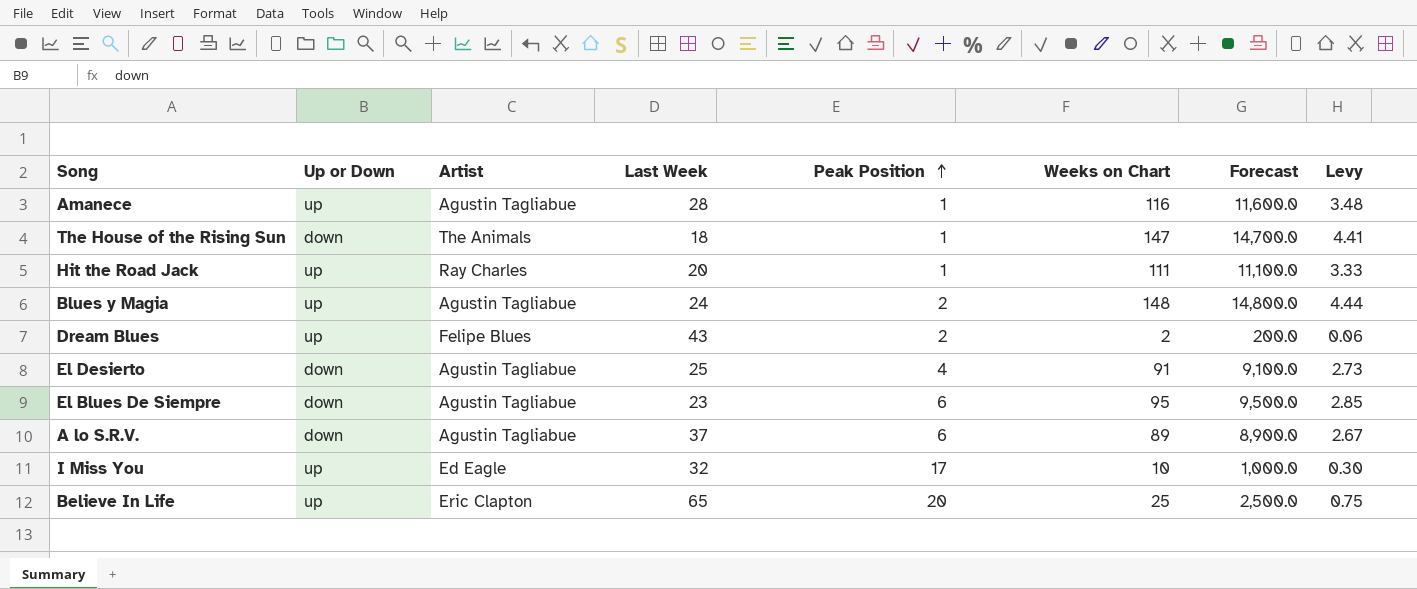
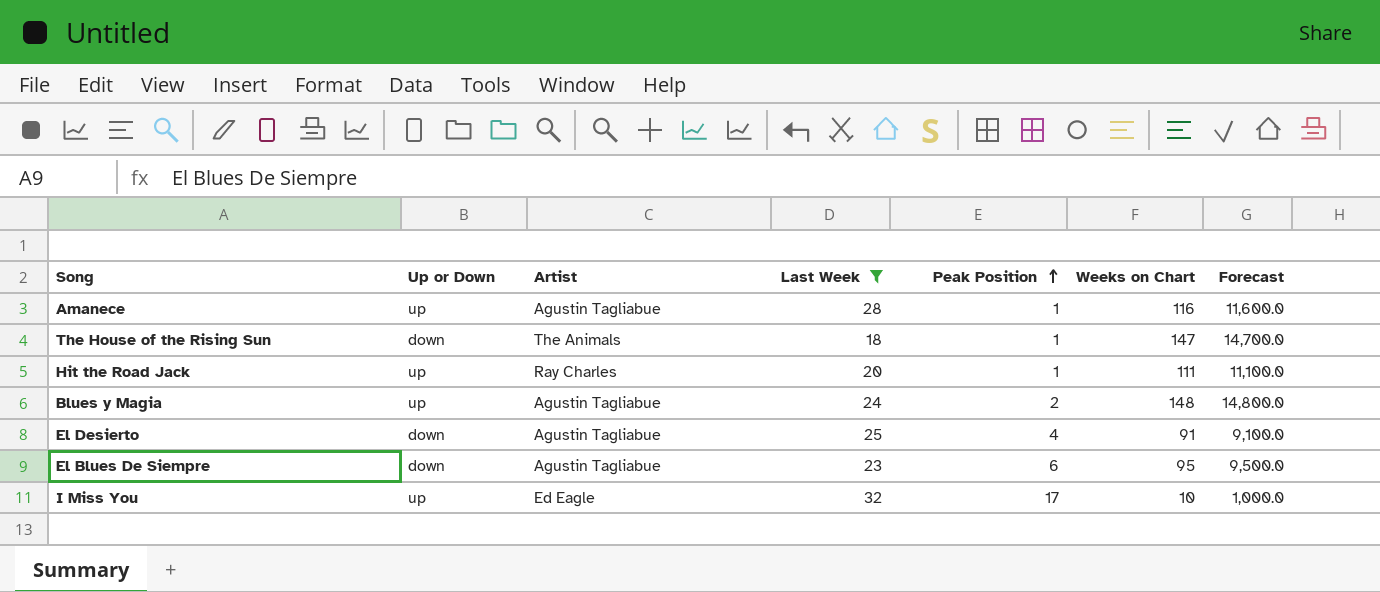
filter: none -> Last Week <= 32
column Levy | formula: [Weeks on Chart] * 0.03 -> none

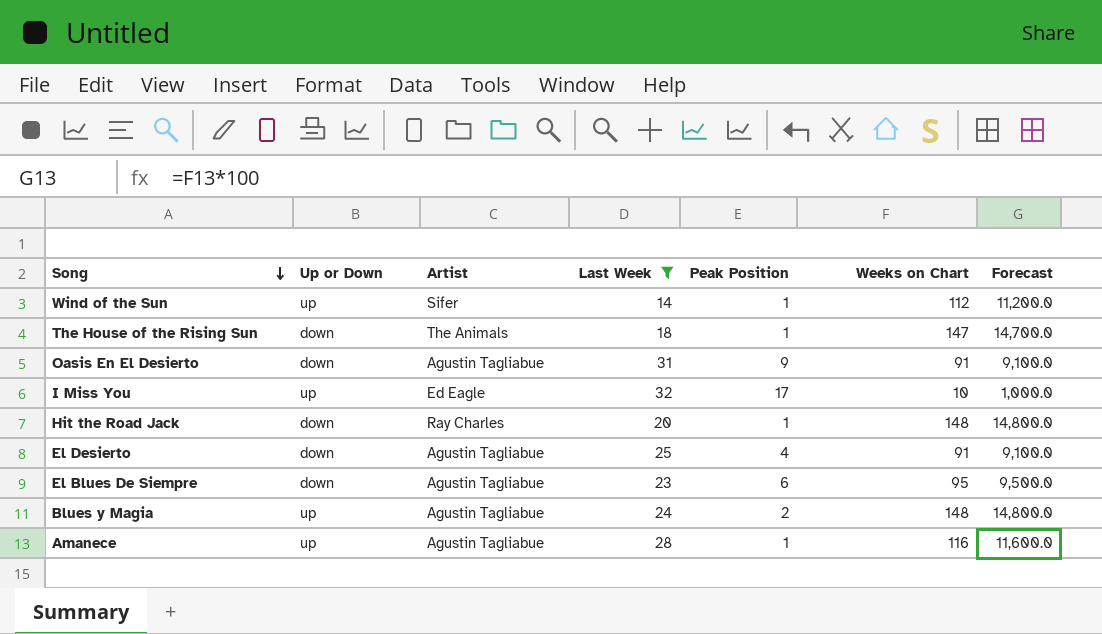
row order: Peak Position ascending -> Song descending
row Wind of the Sun: none -> up | Sifer | 14 | 1 | 112 | 11,200.0
row Oasis En El Desierto: none -> down | Agustin Tagliabue | 31 | 9 | 91 | 9,100.0
Hit the Road Jack | Up or Down: up -> down
Hit the Road Jack | Weeks on Chart: 111 -> 148
Hit the Road Jack | Forecast: 11,100.0 -> 14,800.0

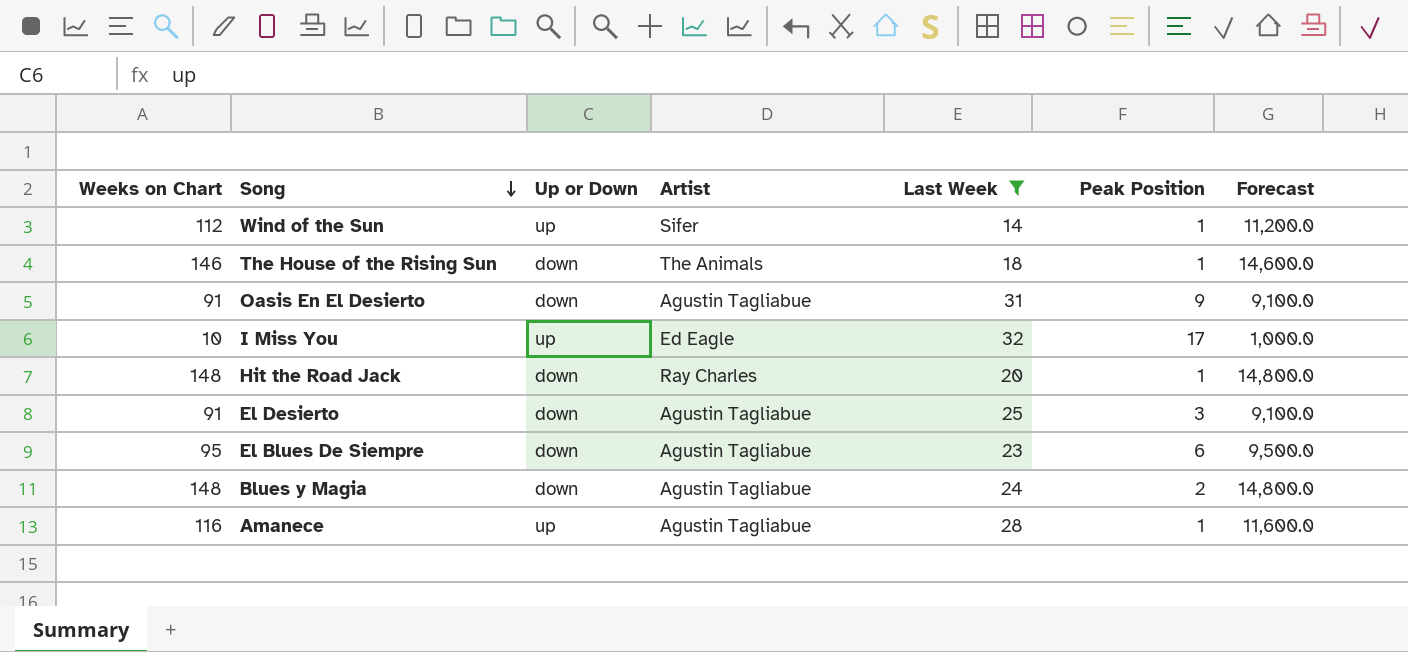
column Weeks on Chart | position: 6 -> 1
The House of the Rising Sun | Weeks on Chart: 147 -> 146
The House of the Rising Sun | Forecast: 14,700.0 -> 14,600.0
El Desierto | Peak Position: 4 -> 3
Blues y Magia | Up or Down: up -> down

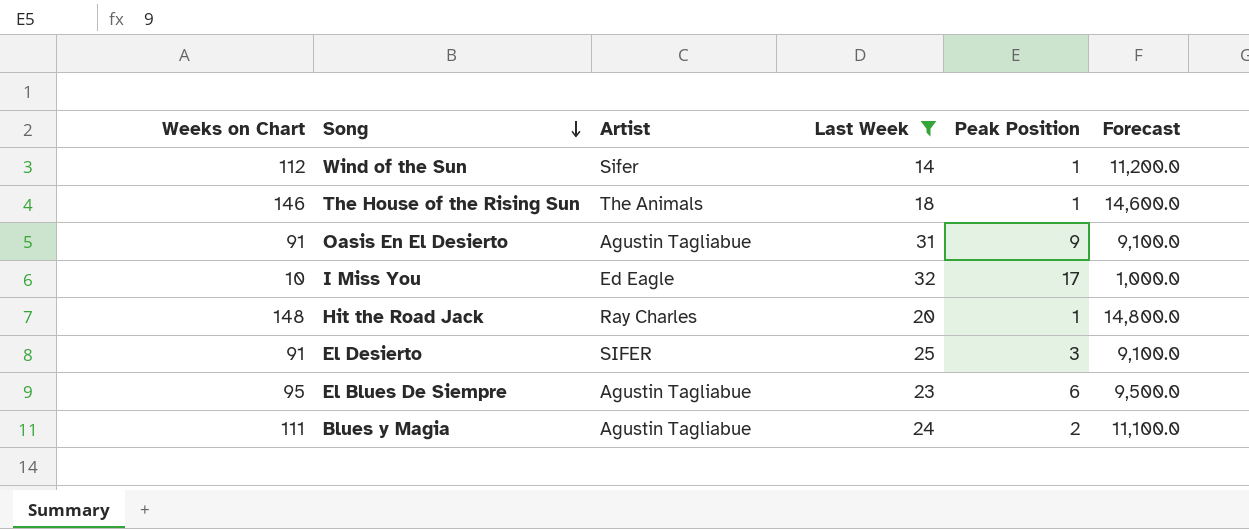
column Up or Down | position: 3 -> none
row Amanece: 116 | up | Agustin Tagliabue | 28 | 1 | 11,600.0 -> none
El Desierto | Artist: Agustin Tagliabue -> SIFER
Blues y Magia | Weeks on Chart: 148 -> 111
Blues y Magia | Forecast: 14,800.0 -> 11,100.0

